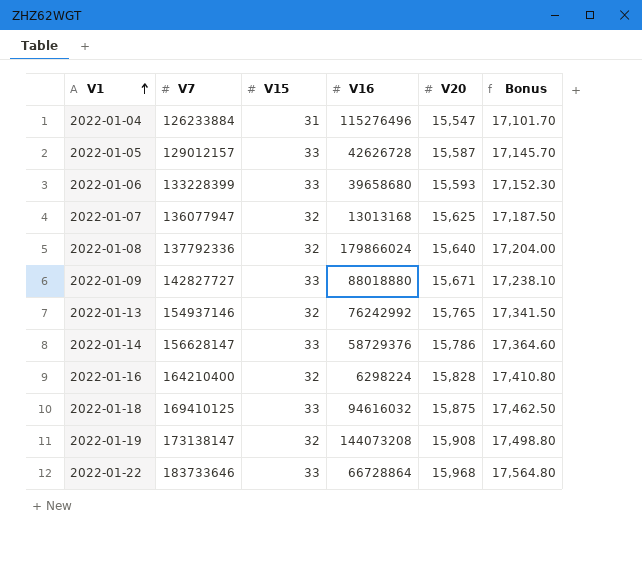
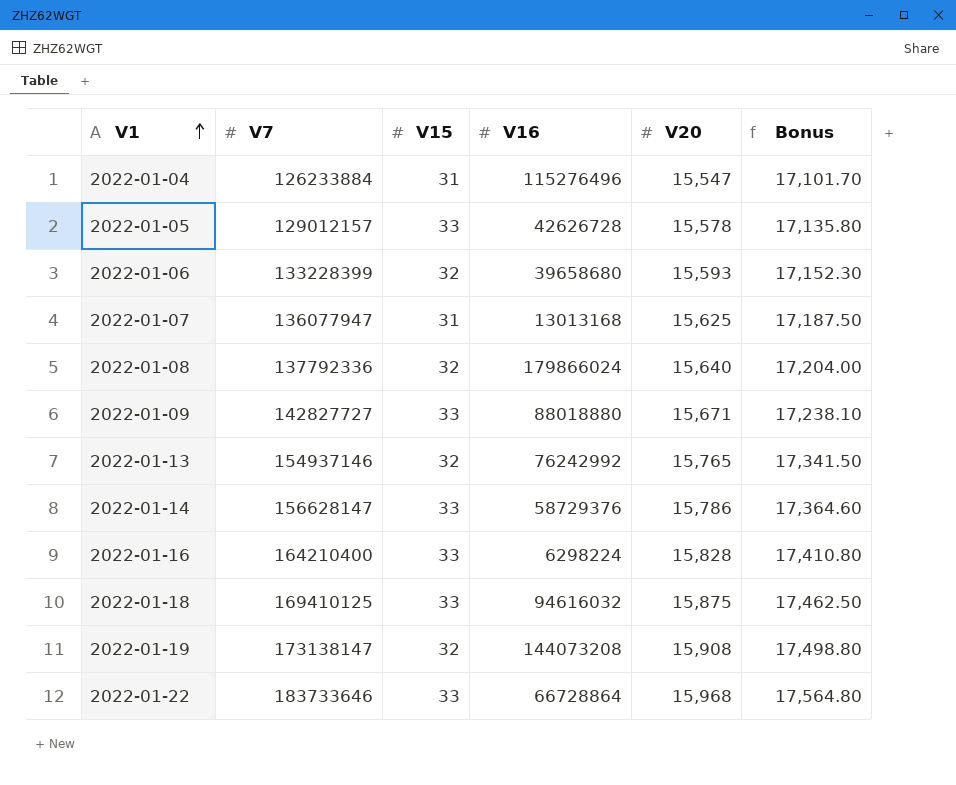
2022-01-05 | V20: 15,587 -> 15,578
2022-01-05 | Bonus: 17,145.70 -> 17,135.80
2022-01-06 | V15: 33 -> 32
2022-01-07 | V15: 32 -> 31
2022-01-16 | V15: 32 -> 33

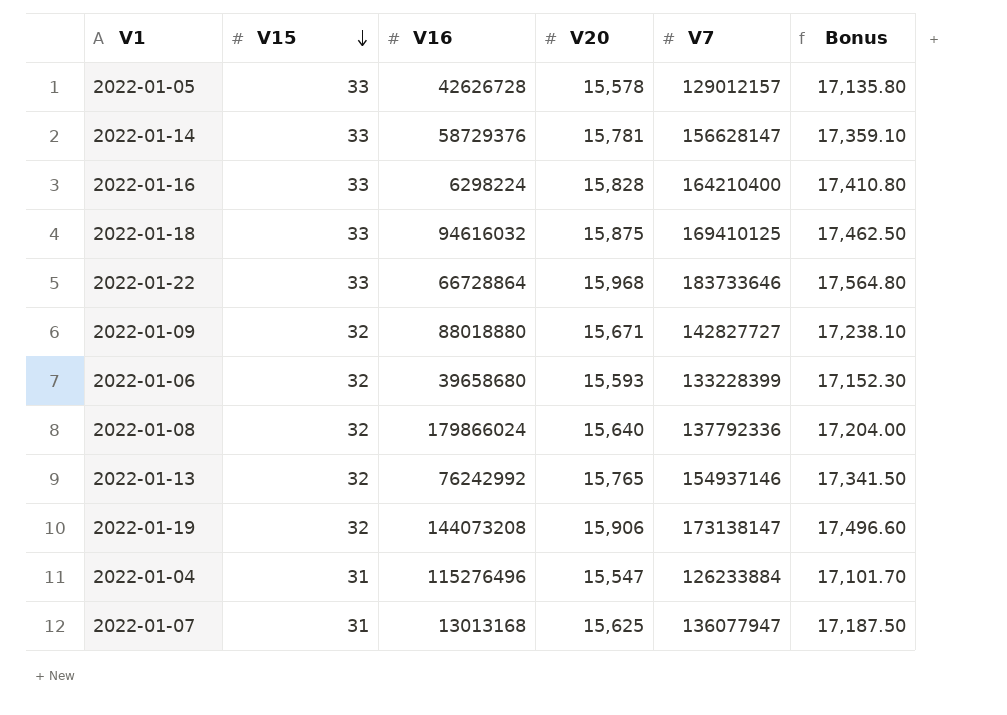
row order: V1 ascending -> V15 descending
column V7 | position: 2 -> 5
2022-01-14 | V20: 15,786 -> 15,781
2022-01-14 | Bonus: 17,364.60 -> 17,359.10
2022-01-09 | V15: 33 -> 32
2022-01-19 | V20: 15,908 -> 15,906
2022-01-19 | Bonus: 17,498.80 -> 17,496.60

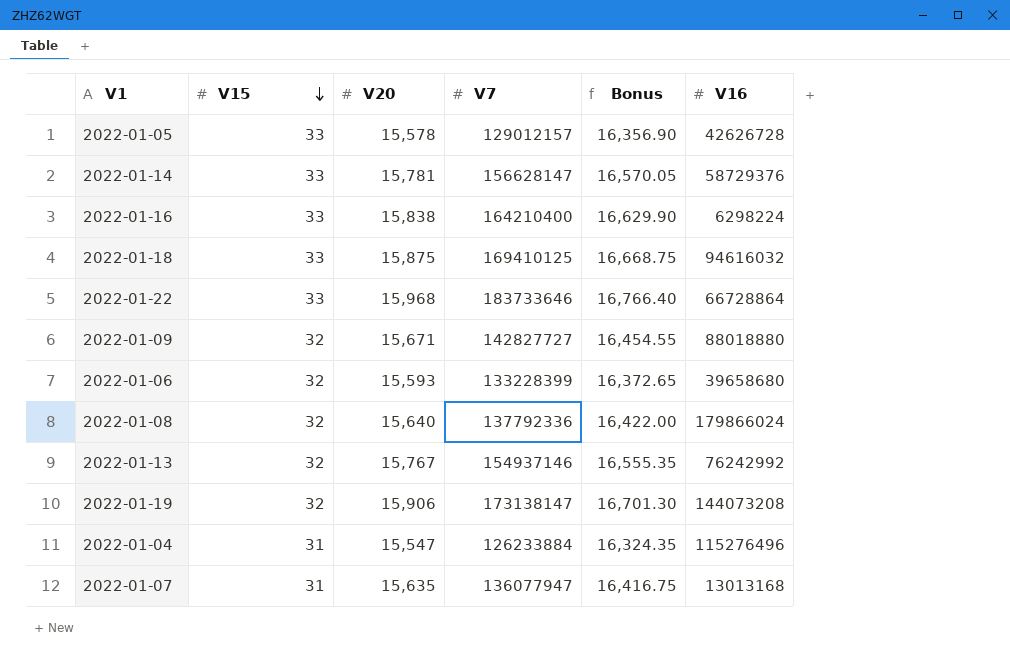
column Bonus | formula: [V20] * 1.1 -> [V20] * 1.05
column V16 | position: 3 -> 6
2022-01-16 | V20: 15,828 -> 15,838
2022-01-13 | V20: 15,765 -> 15,767
2022-01-07 | V20: 15,625 -> 15,635

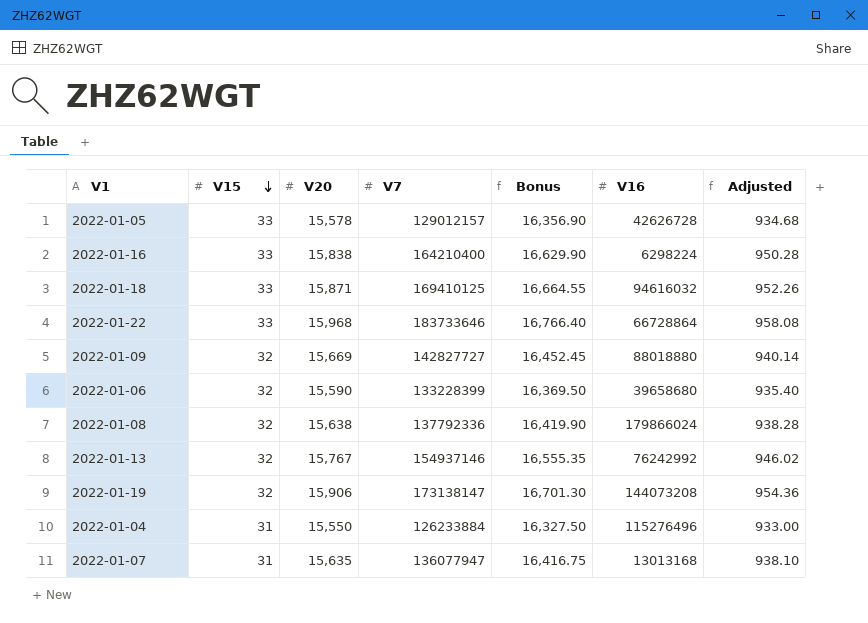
column Adjusted | formula: none -> [V20] * 0.06
row 2022-01-14: 33 | 15,781 | 156628147 | 16,570.05 | 58729376 -> none
2022-01-18 | V20: 15,875 -> 15,871
2022-01-18 | Bonus: 16,668.75 -> 16,664.55
2022-01-09 | V20: 15,671 -> 15,669
2022-01-09 | Bonus: 16,454.55 -> 16,452.45
2022-01-06 | V20: 15,593 -> 15,590
2022-01-06 | Bonus: 16,372.65 -> 16,369.50
2022-01-08 | V20: 15,640 -> 15,638
2022-01-08 | Bonus: 16,422.00 -> 16,419.90
2022-01-04 | V20: 15,547 -> 15,550
2022-01-04 | Bonus: 16,324.35 -> 16,327.50

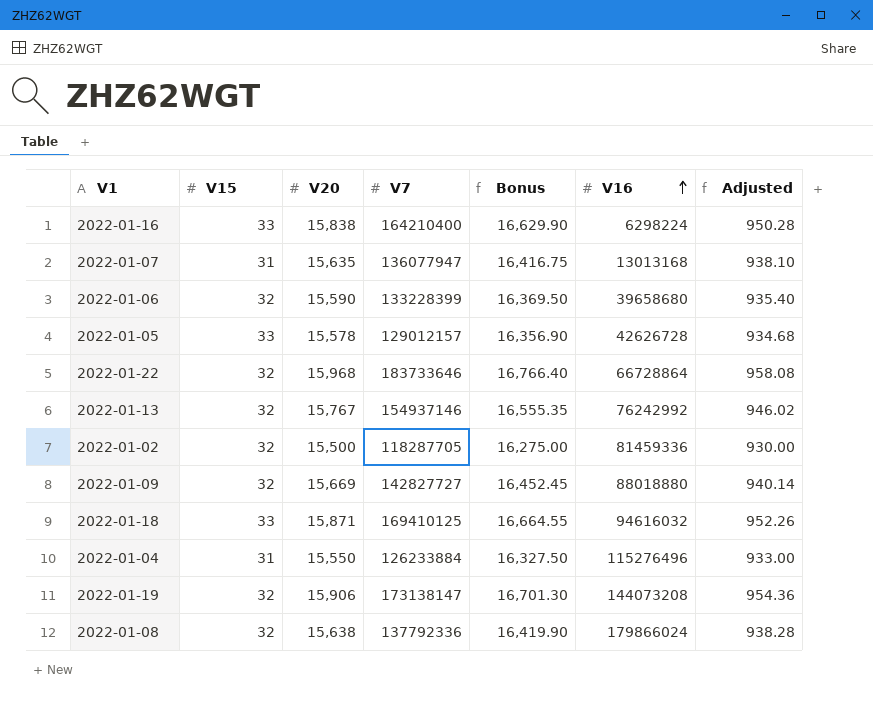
row order: V15 descending -> V16 ascending
2022-01-22 | V15: 33 -> 32
row 2022-01-02: none -> 32 | 15,500 | 118287705 | 16,275.00 | 81459336 | 930.00

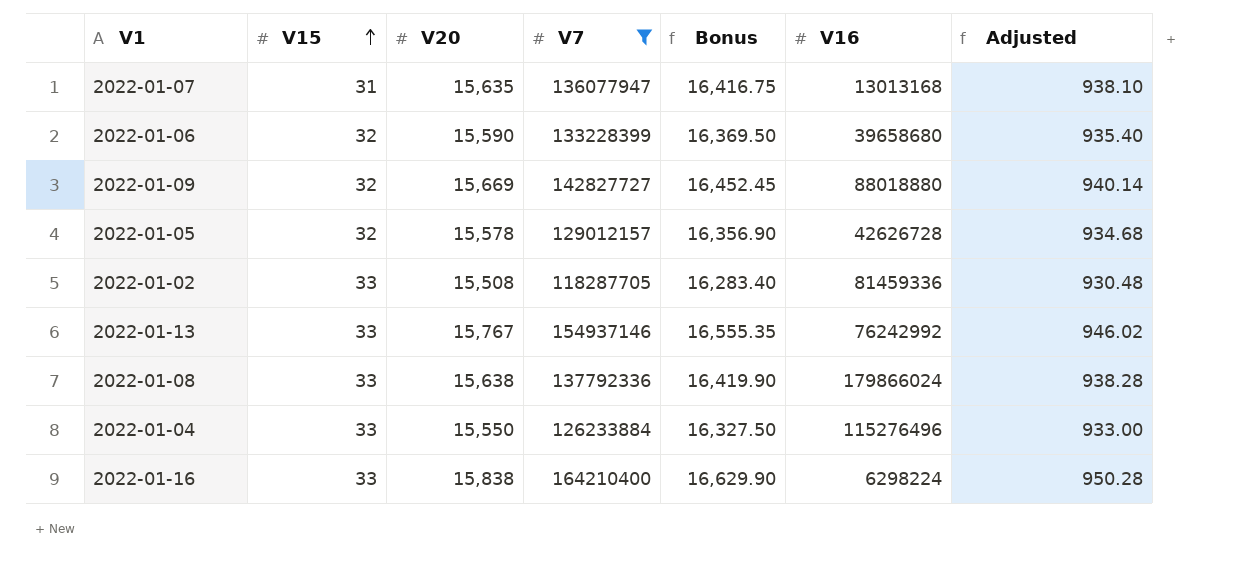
filter: none -> V7 <= 164210400
row order: V16 ascending -> V15 ascending
2022-01-05 | V15: 33 -> 32
2022-01-02 | V15: 32 -> 33
2022-01-02 | V20: 15,500 -> 15,508
2022-01-02 | Bonus: 16,275.00 -> 16,283.40
2022-01-02 | Adjusted: 930.00 -> 930.48
2022-01-13 | V15: 32 -> 33
2022-01-08 | V15: 32 -> 33
2022-01-04 | V15: 31 -> 33

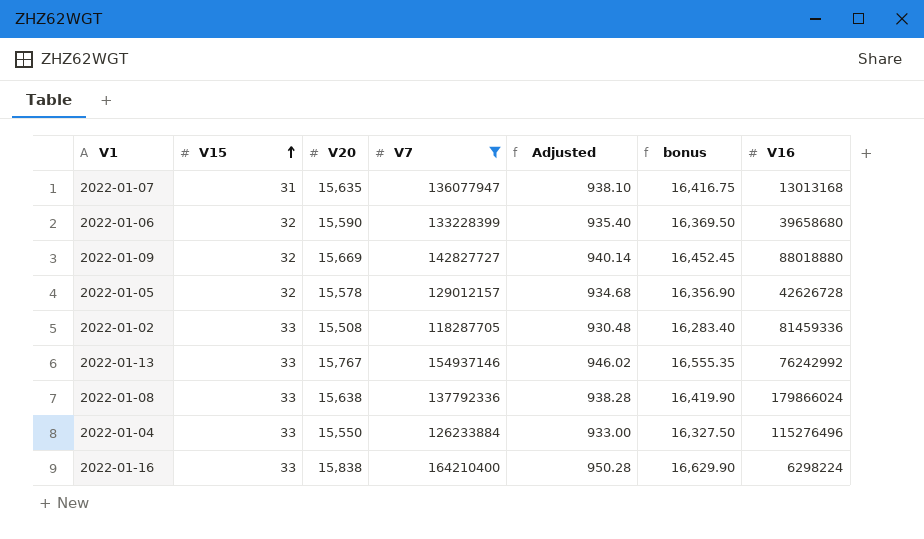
column Adjusted | position: 7 -> 5
column name: Bonus -> bonus

